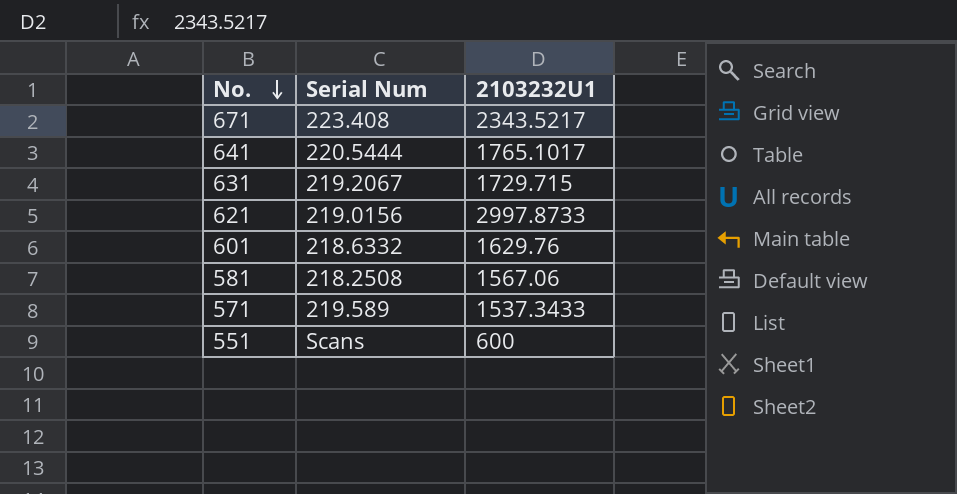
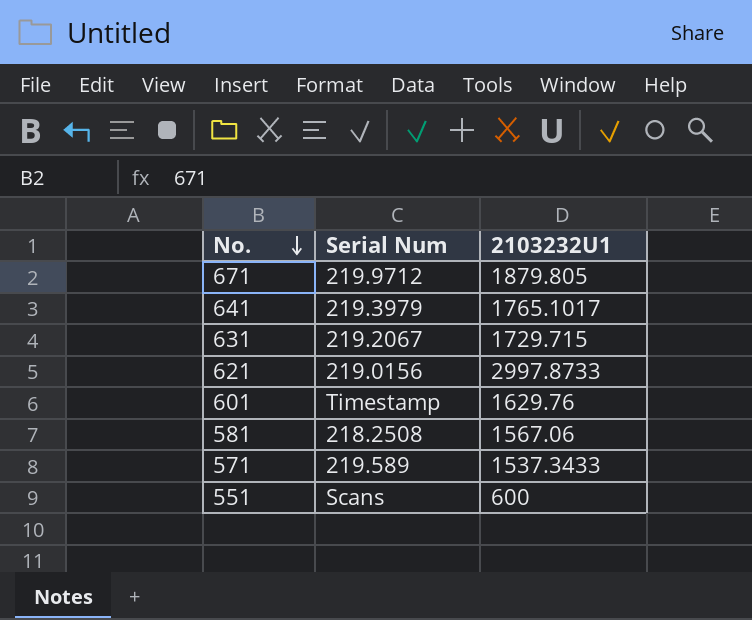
671 | Serial Num: 223.408 -> 219.9712
671 | 2103232U1: 2343.5217 -> 1879.805
641 | Serial Num: 220.5444 -> 219.3979
601 | Serial Num: 218.6332 -> Timestamp

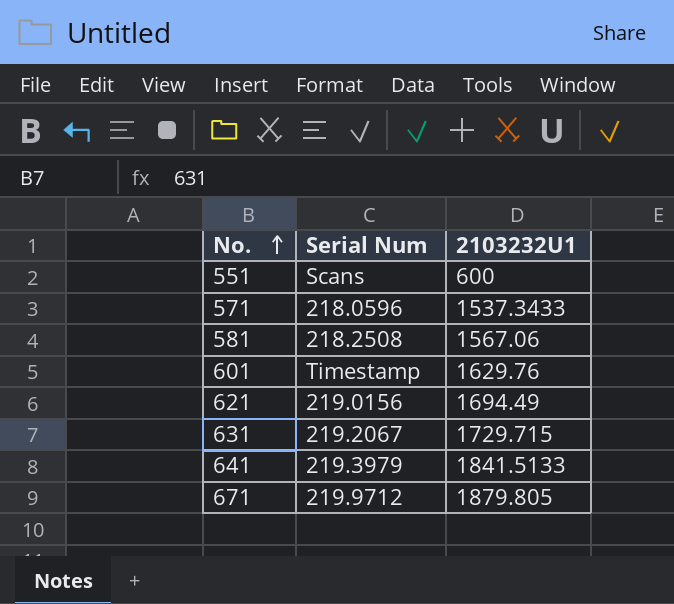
row order: No. descending -> No. ascending
571 | Serial Num: 219.589 -> 218.0596
621 | 2103232U1: 2997.8733 -> 1694.49
641 | 2103232U1: 1765.1017 -> 1841.5133

